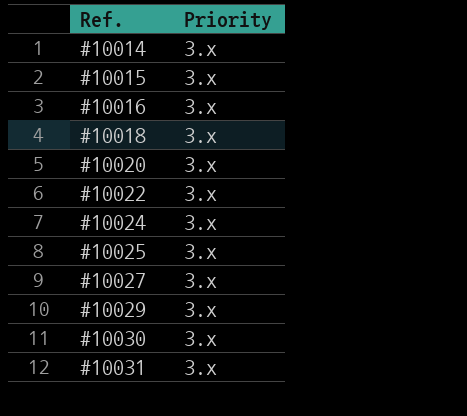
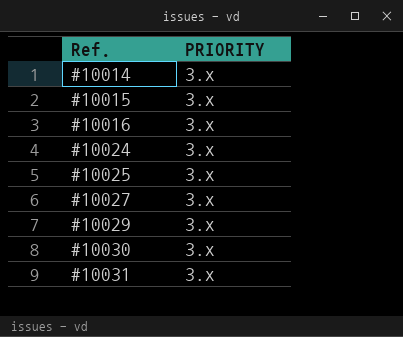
column name: Priority -> PRIORITY
row #10018: 3.x -> none
row #10020: 3.x -> none
row #10022: 3.x -> none

